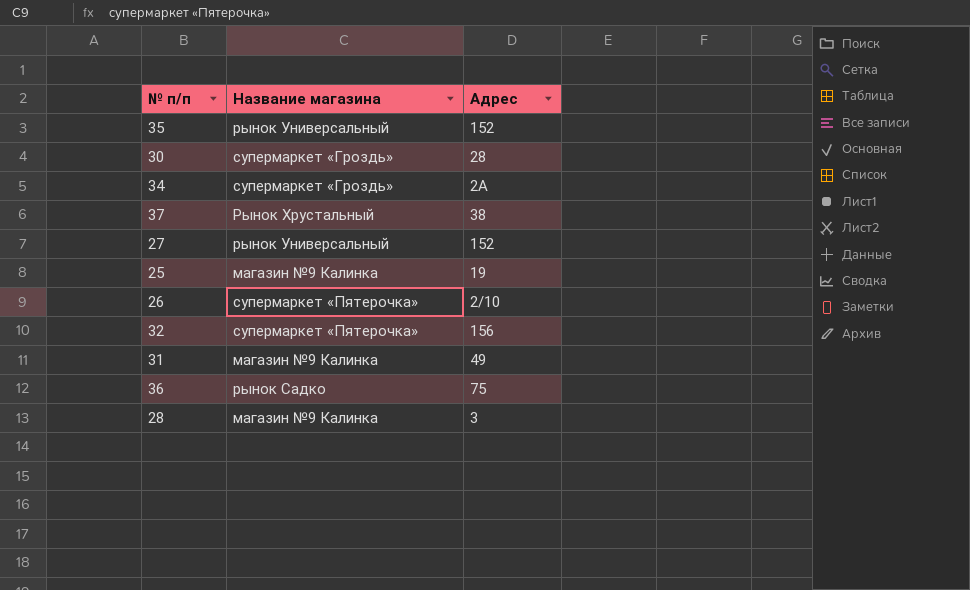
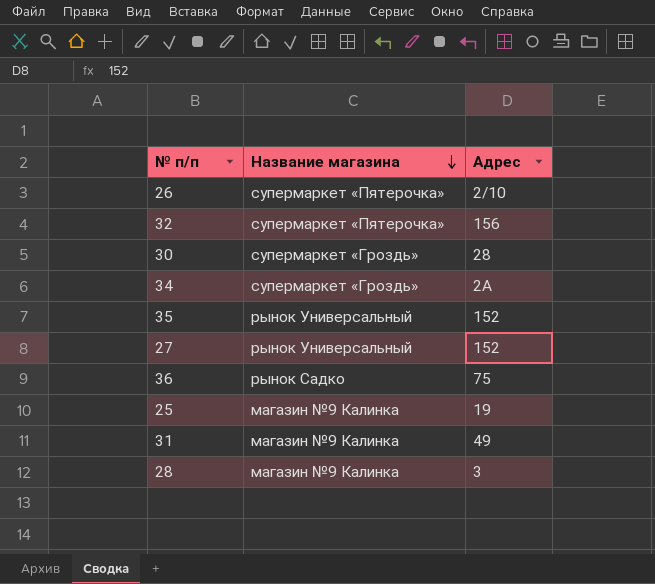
row order: none -> Название магазина descending
row 37: Рынок Хрустальный | 38 -> none

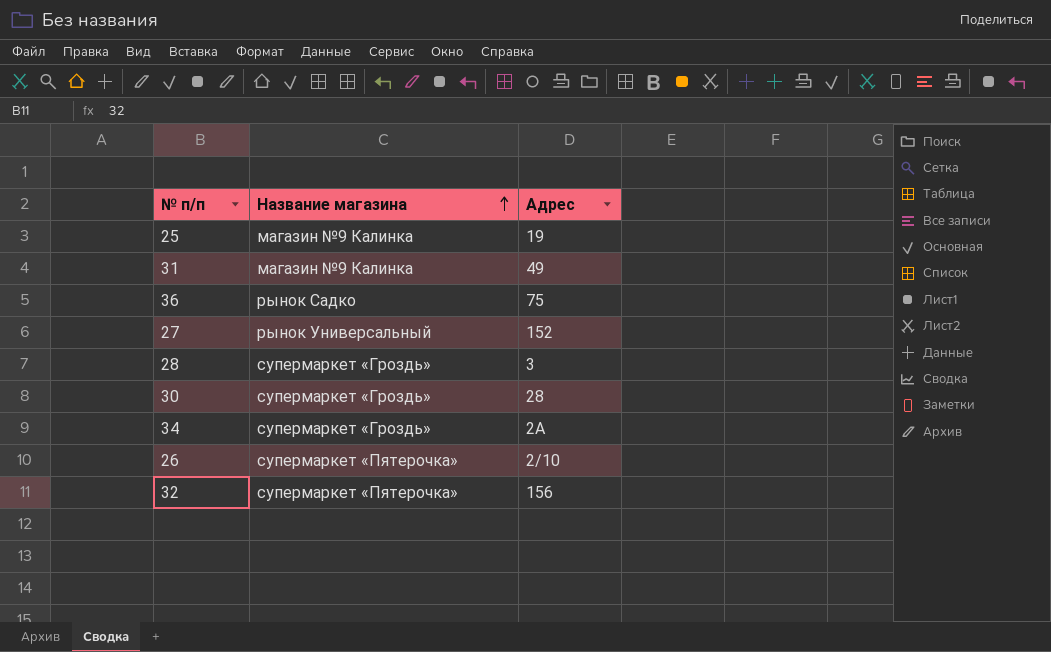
row order: Название магазина descending -> Название магазина ascending
row 35: рынок Универсальный | 152 -> none
28 | Название магазина: магазин №9 Калинка -> супермаркет «Гроздь»

